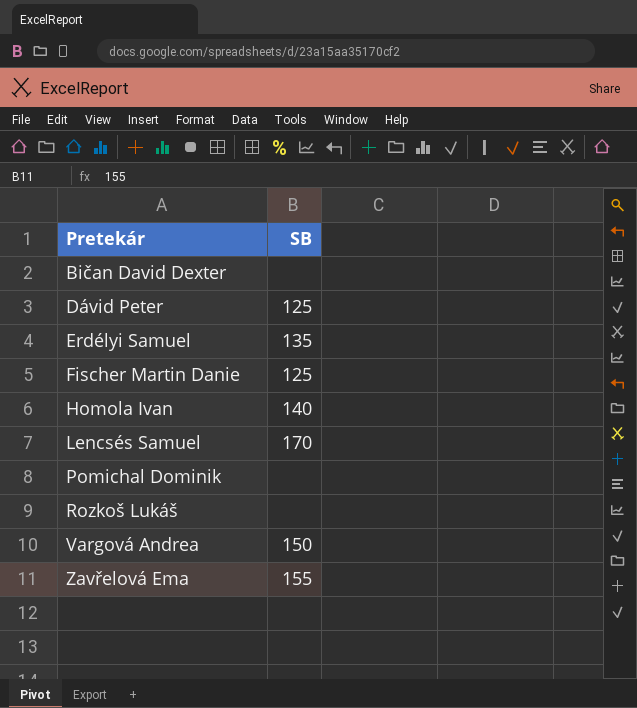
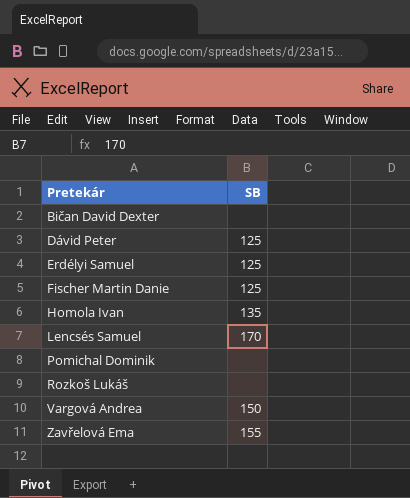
Erdélyi Samuel | SB: 135 -> 125
Homola Ivan | SB: 140 -> 135

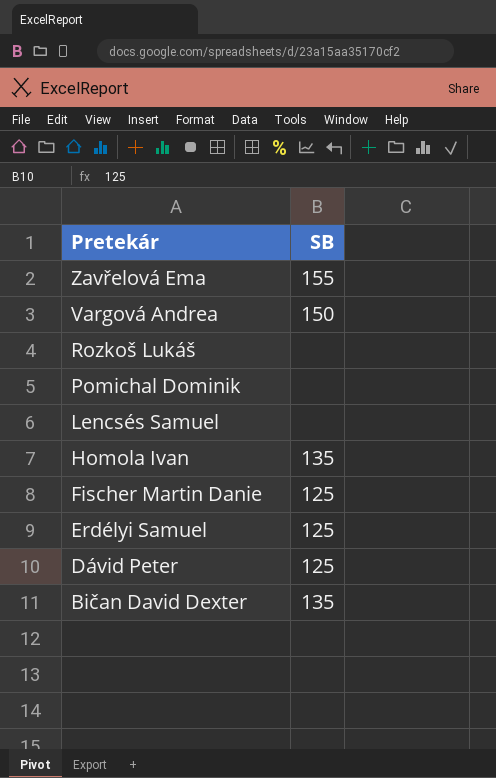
row order: Pretekár ascending -> Pretekár descending
Lencsés Samuel | SB: 170 -> none
Bičan David Dexter | SB: none -> 135

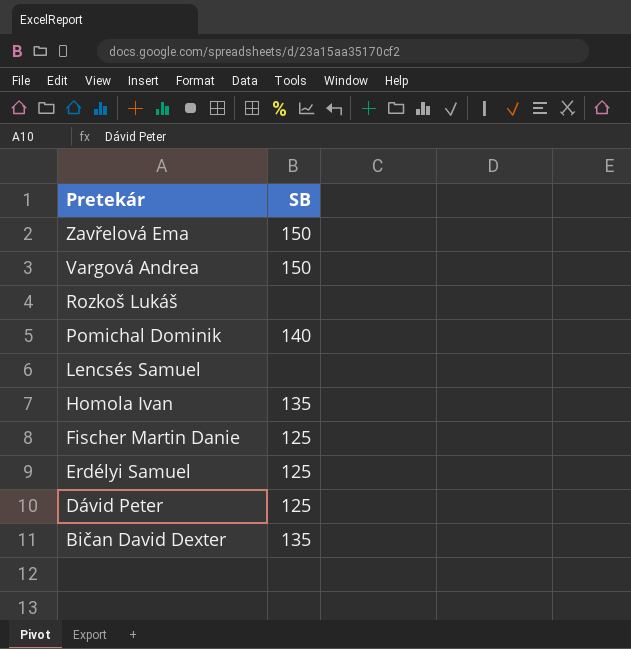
Zavřelová Ema | SB: 155 -> 150
Pomichal Dominik | SB: none -> 140

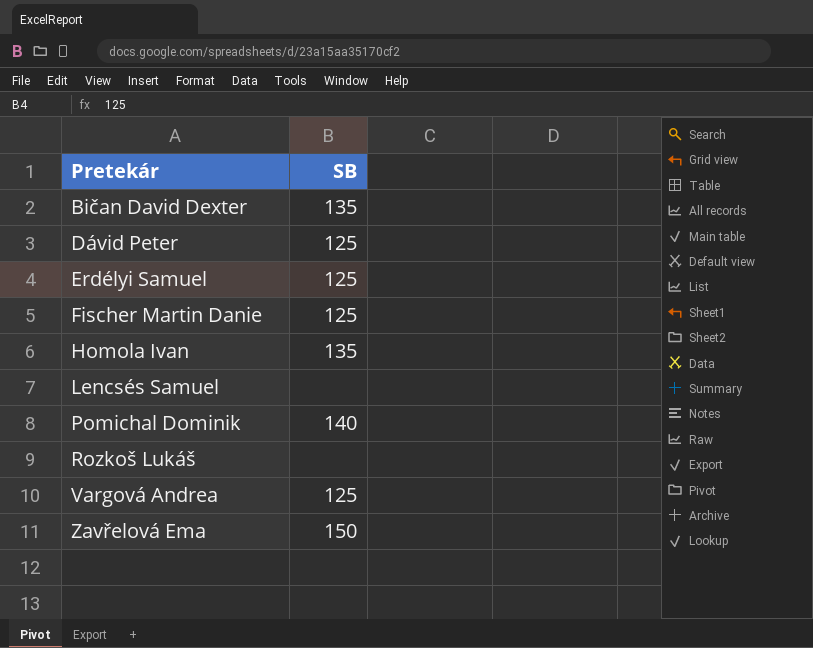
row order: Pretekár descending -> Pretekár ascending
Vargová Andrea | SB: 150 -> 125

